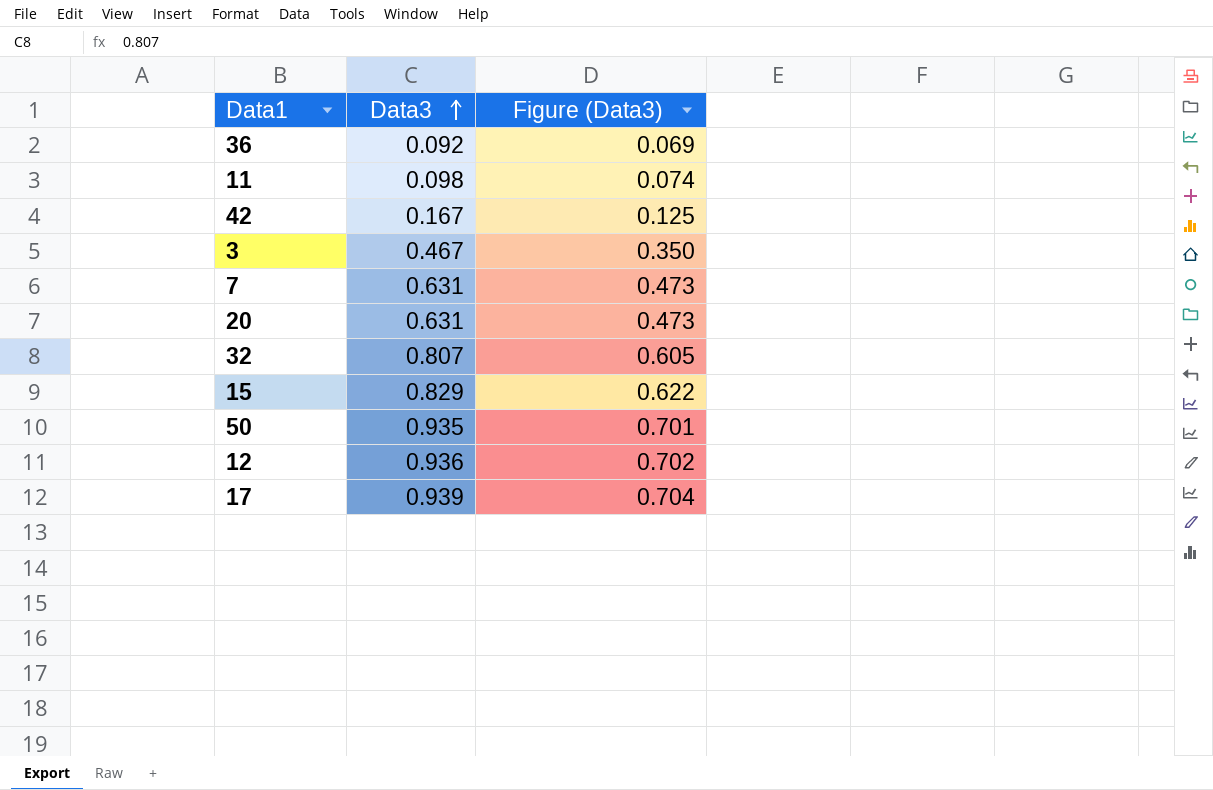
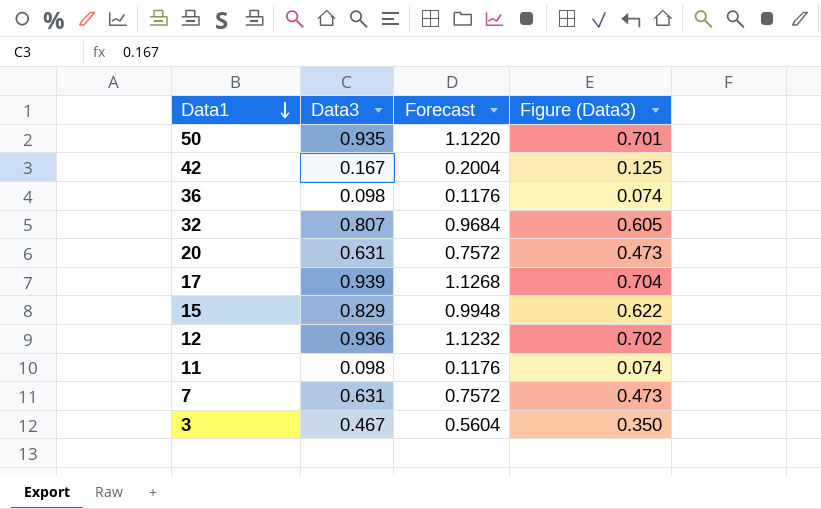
row order: Data3 ascending -> Data1 descending
column Forecast | formula: none -> [Data3] * 1.2
36 | Data3: 0.092 -> 0.098
36 | Figure (Data3): 0.069 -> 0.074

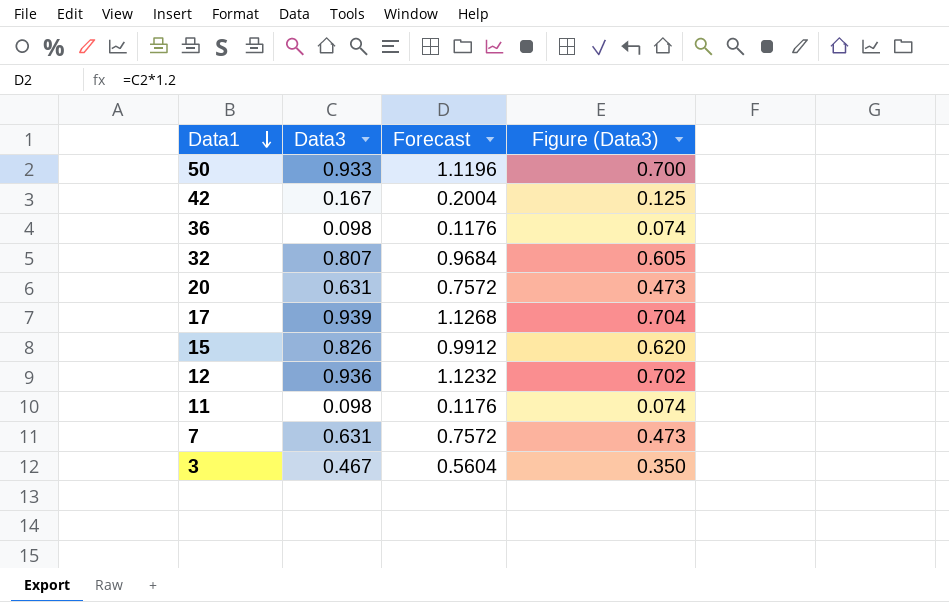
50 | Data3: 0.935 -> 0.933
50 | Forecast: 1.1220 -> 1.1196
50 | Figure (Data3): 0.701 -> 0.700
15 | Data3: 0.829 -> 0.826
15 | Forecast: 0.9948 -> 0.9912
15 | Figure (Data3): 0.622 -> 0.620

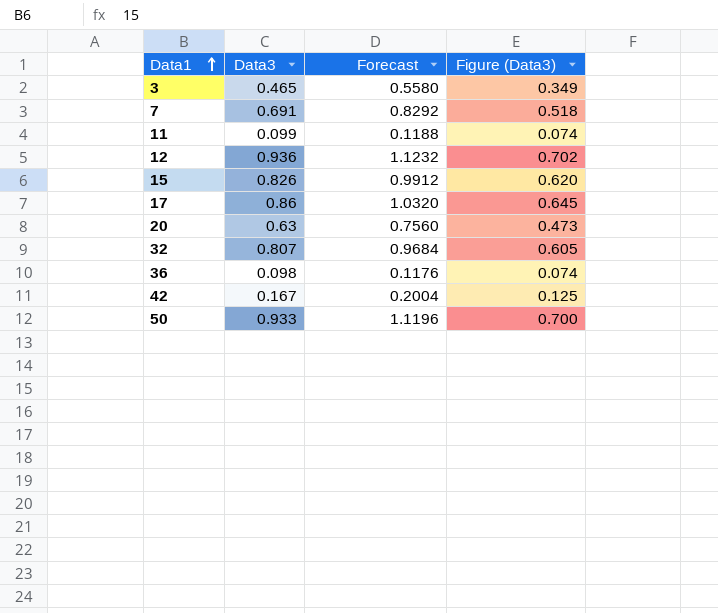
row order: Data1 descending -> Data1 ascending
3 | Data3: 0.467 -> 0.465
3 | Forecast: 0.5604 -> 0.5580
3 | Figure (Data3): 0.350 -> 0.349
7 | Data3: 0.631 -> 0.691
7 | Forecast: 0.7572 -> 0.8292
7 | Figure (Data3): 0.473 -> 0.518
11 | Data3: 0.098 -> 0.099
11 | Forecast: 0.1176 -> 0.1188
17 | Data3: 0.939 -> 0.86
17 | Forecast: 1.1268 -> 1.0320
17 | Figure (Data3): 0.704 -> 0.645
20 | Data3: 0.631 -> 0.63
20 | Forecast: 0.7572 -> 0.7560

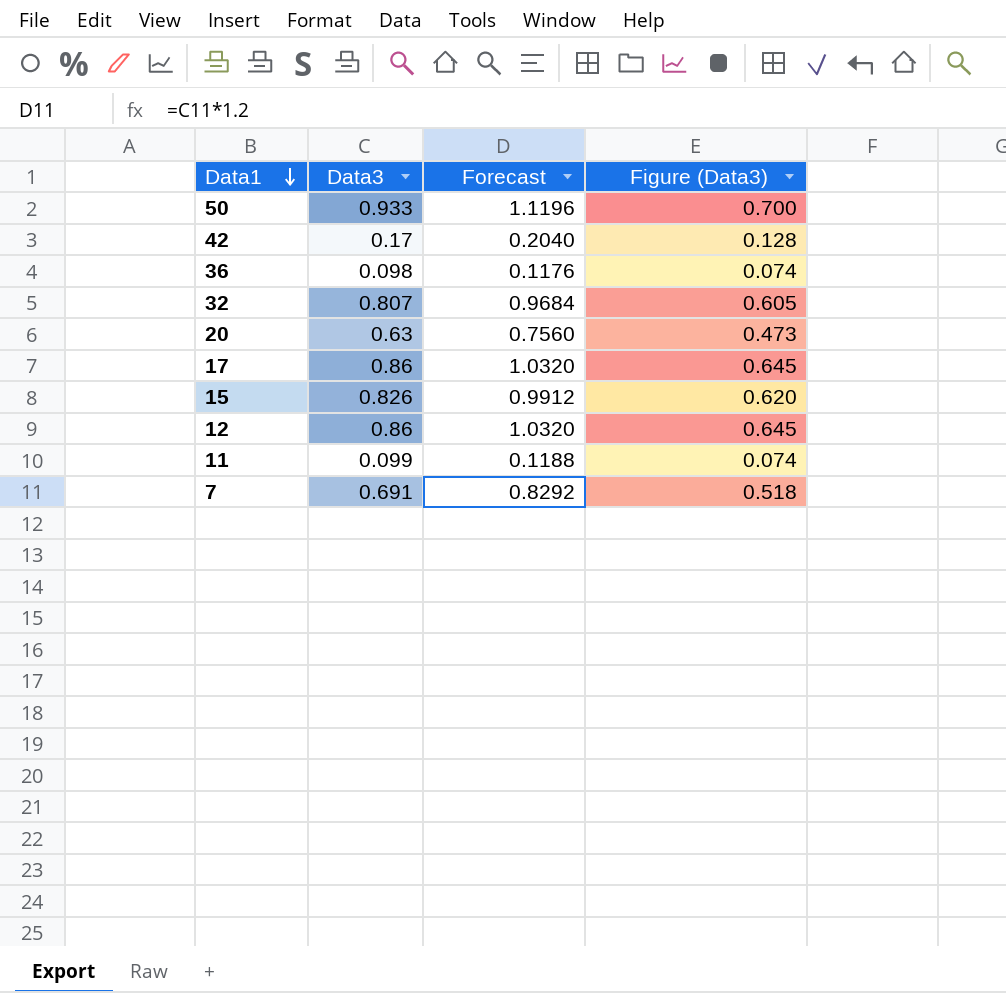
row order: Data1 ascending -> Data1 descending
row 3: 0.465 | 0.5580 | 0.349 -> none
42 | Data3: 0.167 -> 0.17
42 | Forecast: 0.2004 -> 0.2040
42 | Figure (Data3): 0.125 -> 0.128
12 | Data3: 0.936 -> 0.86
12 | Forecast: 1.1232 -> 1.0320
12 | Figure (Data3): 0.702 -> 0.645

